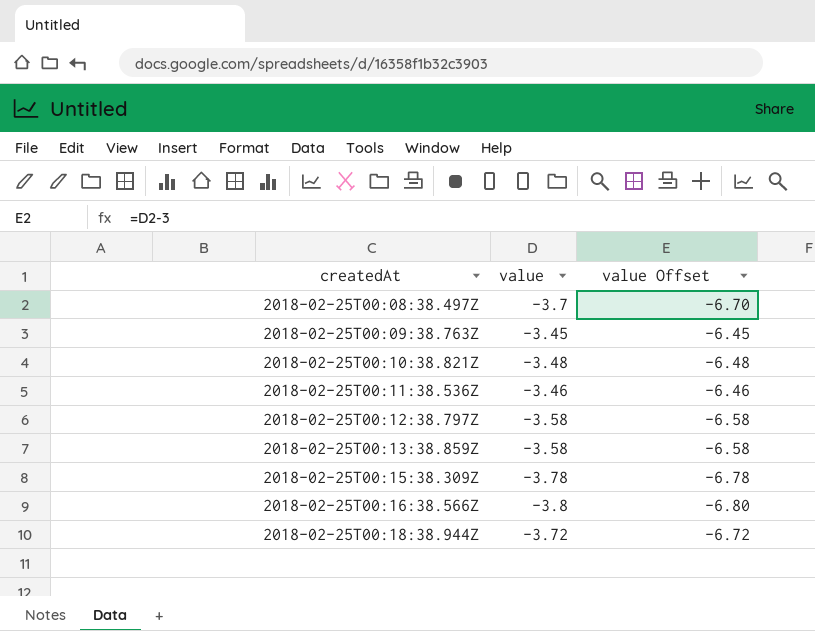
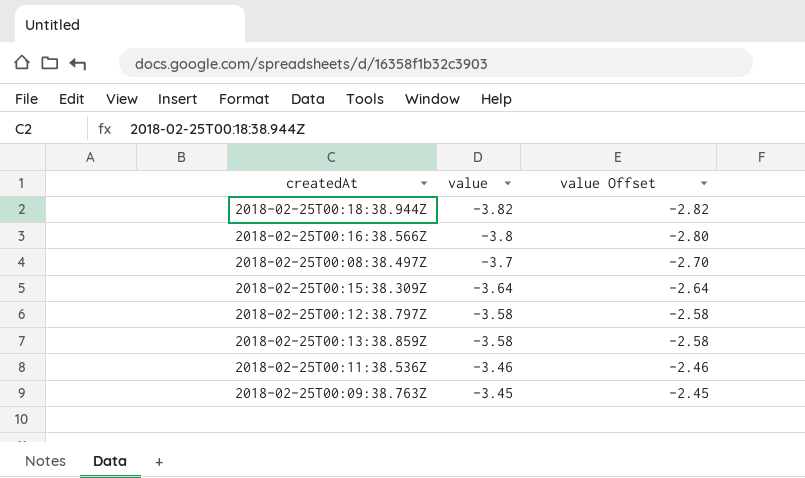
row order: createdAt ascending -> value ascending
column value Offset | formula: [value] - 3 -> [value] + 1
row 2018-02-25T00:10:38.821Z: -3.48 | -6.48 -> none
2018-02-25T00:18:38.944Z | value: -3.72 -> -3.82
2018-02-25T00:15:38.309Z | value: -3.78 -> -3.64

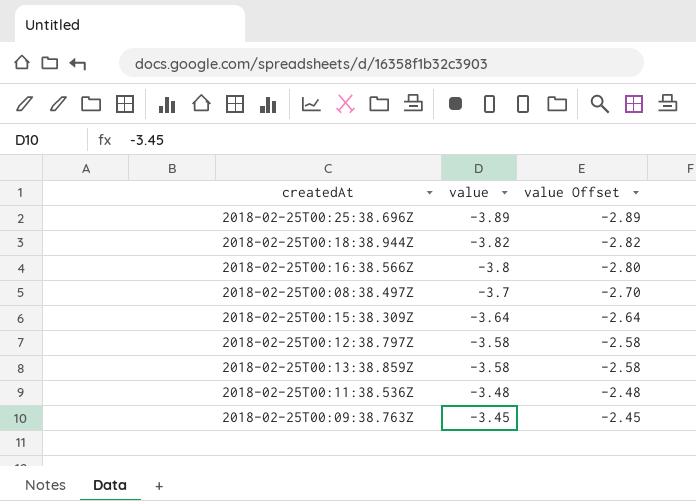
row 2018-02-25T00:25:38.696Z: none -> -3.89 | -2.89
2018-02-25T00:11:38.536Z | value: -3.46 -> -3.48
2018-02-25T00:11:38.536Z | value Offset: -2.46 -> -2.48

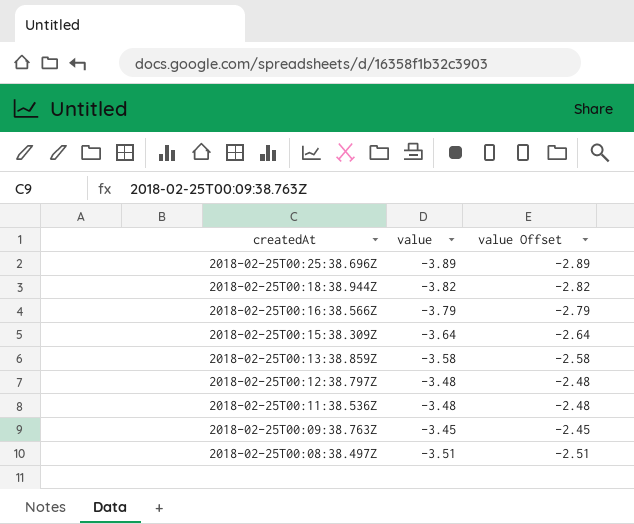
row order: value ascending -> createdAt descending
2018-02-25T00:16:38.566Z | value: -3.8 -> -3.79
2018-02-25T00:16:38.566Z | value Offset: -2.80 -> -2.79
2018-02-25T00:12:38.797Z | value: -3.58 -> -3.48
2018-02-25T00:12:38.797Z | value Offset: -2.58 -> -2.48
2018-02-25T00:08:38.497Z | value: -3.7 -> -3.51
2018-02-25T00:08:38.497Z | value Offset: -2.70 -> -2.51

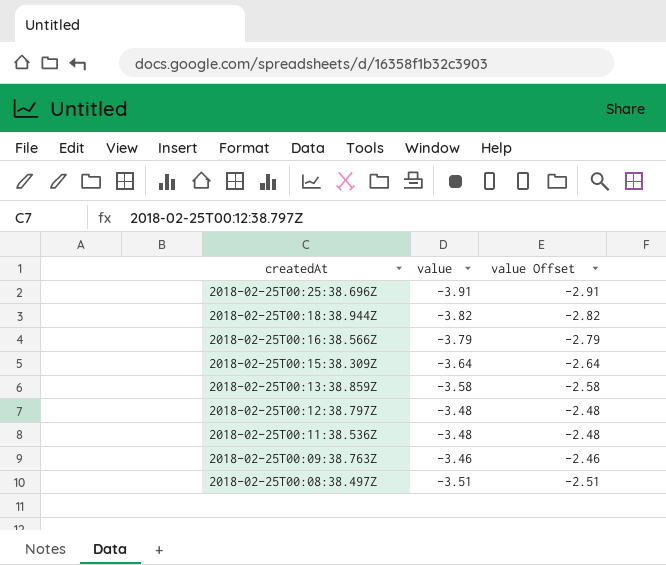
2018-02-25T00:25:38.696Z | value: -3.89 -> -3.91
2018-02-25T00:25:38.696Z | value Offset: -2.89 -> -2.91
2018-02-25T00:09:38.763Z | value: -3.45 -> -3.46
2018-02-25T00:09:38.763Z | value Offset: -2.45 -> -2.46

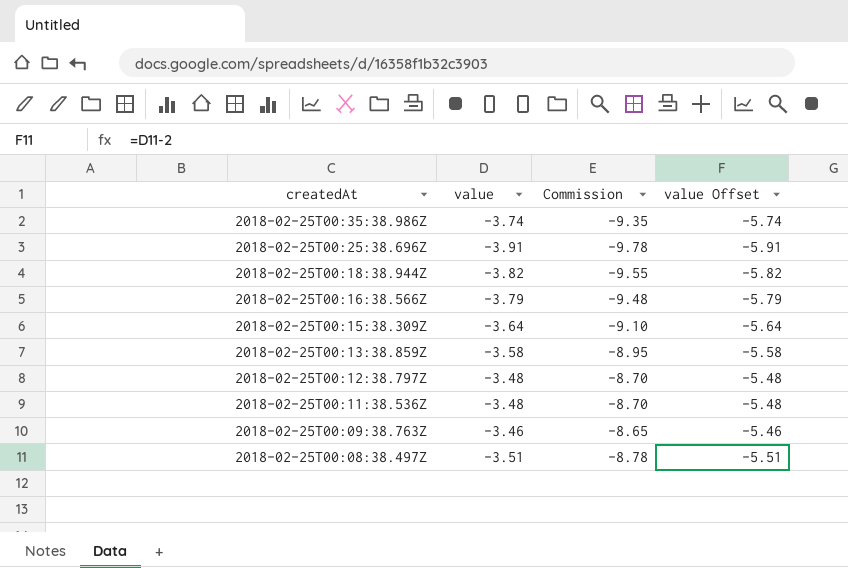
column Commission | formula: none -> [value] * 2.5
column value Offset | formula: [value] + 1 -> [value] - 2
row 2018-02-25T00:35:38.986Z: none -> -3.74 | -9.35 | -5.74

